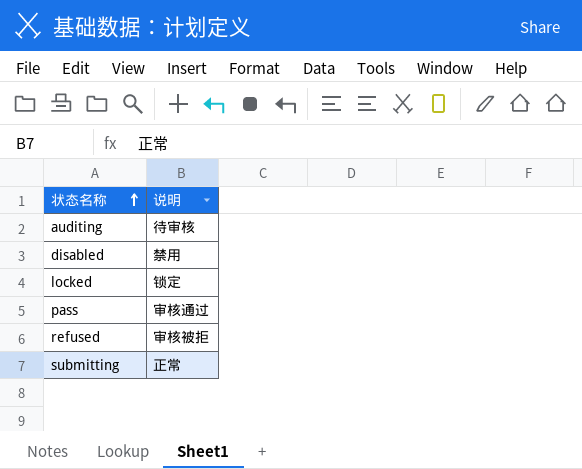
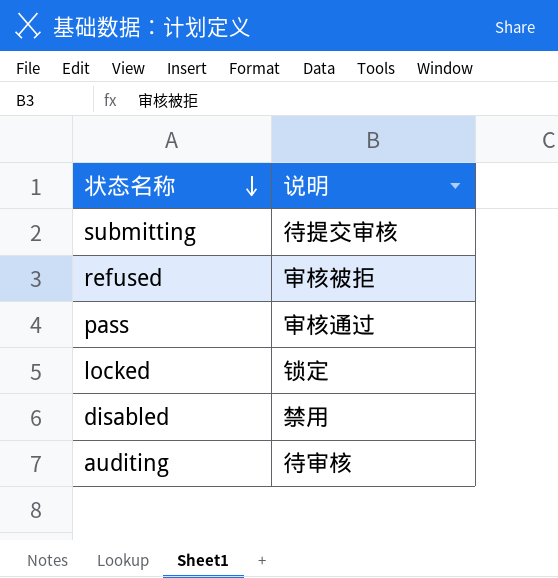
row order: 状态名称 ascending -> 状态名称 descending
submitting | 说明: 正常 -> 待提交审核

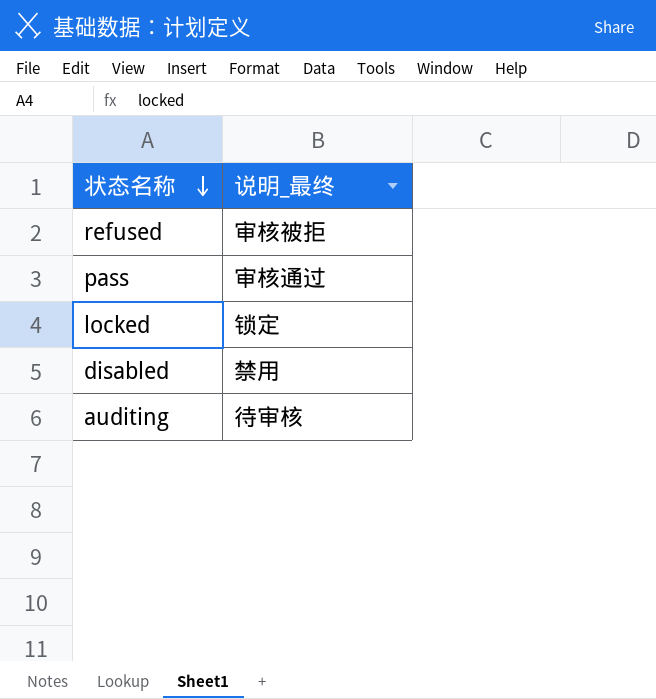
column name: 说明 -> 说明_最终
row submitting: 待提交审核 -> none

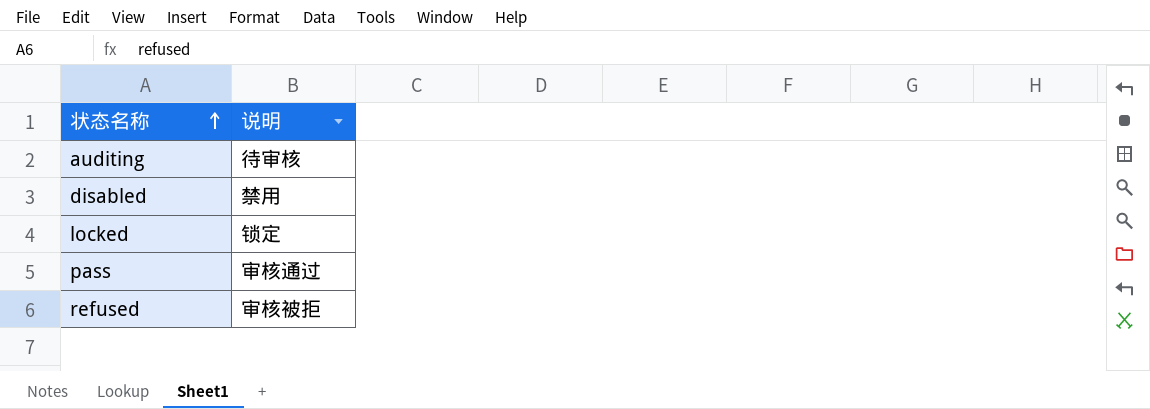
row order: 状态名称 descending -> 状态名称 ascending
column name: 说明_最终 -> 说明

